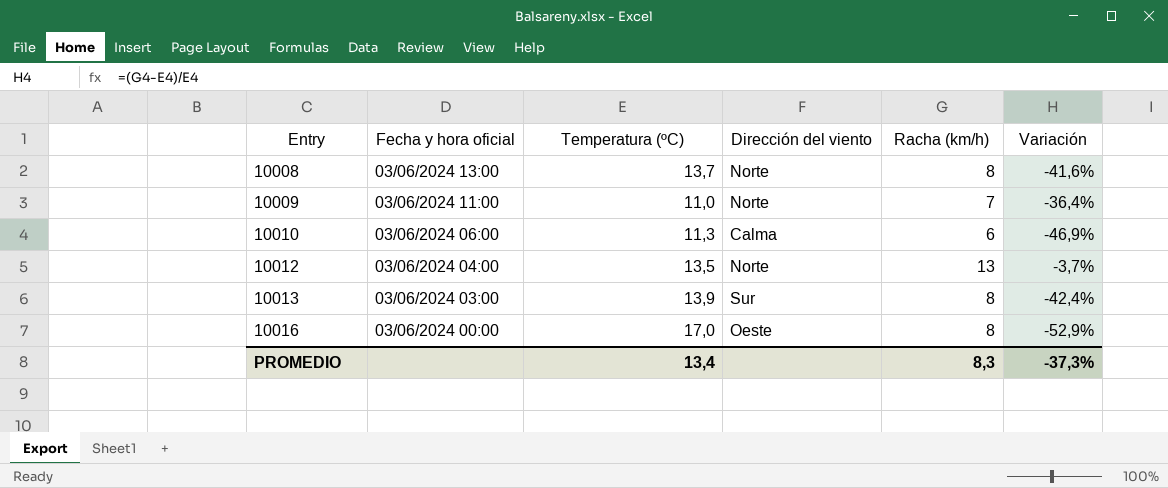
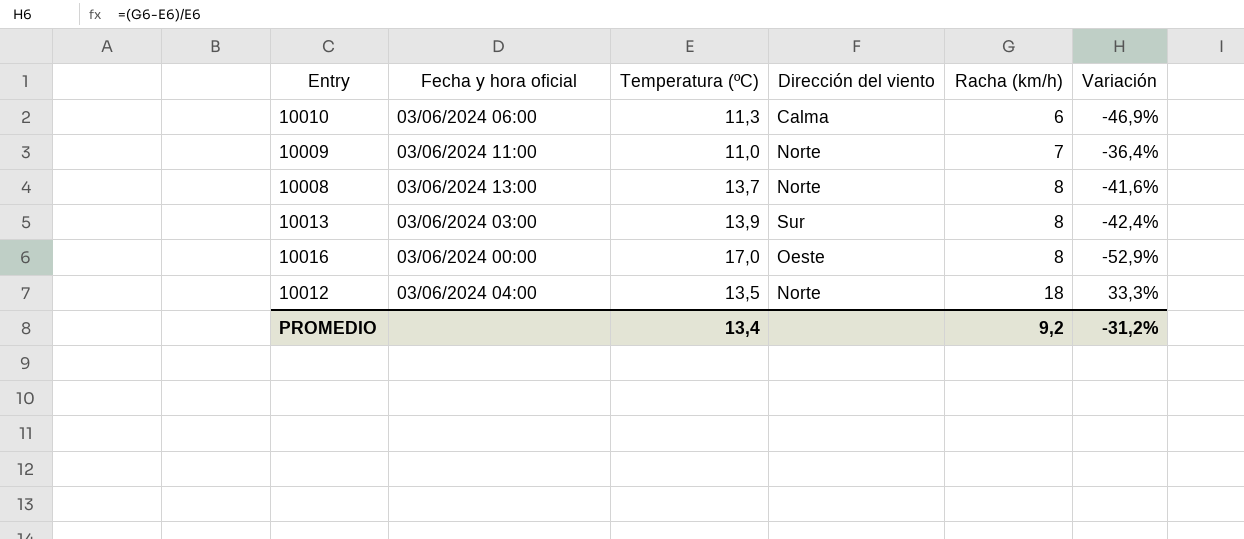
row order: Entry ascending -> Racha (km/h) ascending
10012 | Racha (km/h): 13 -> 18
10012 | Variación: -3,7% -> 33,3%
PROMEDIO | Racha (km/h): 8,3 -> 9,2
PROMEDIO | Variación: -37,3% -> -31,2%

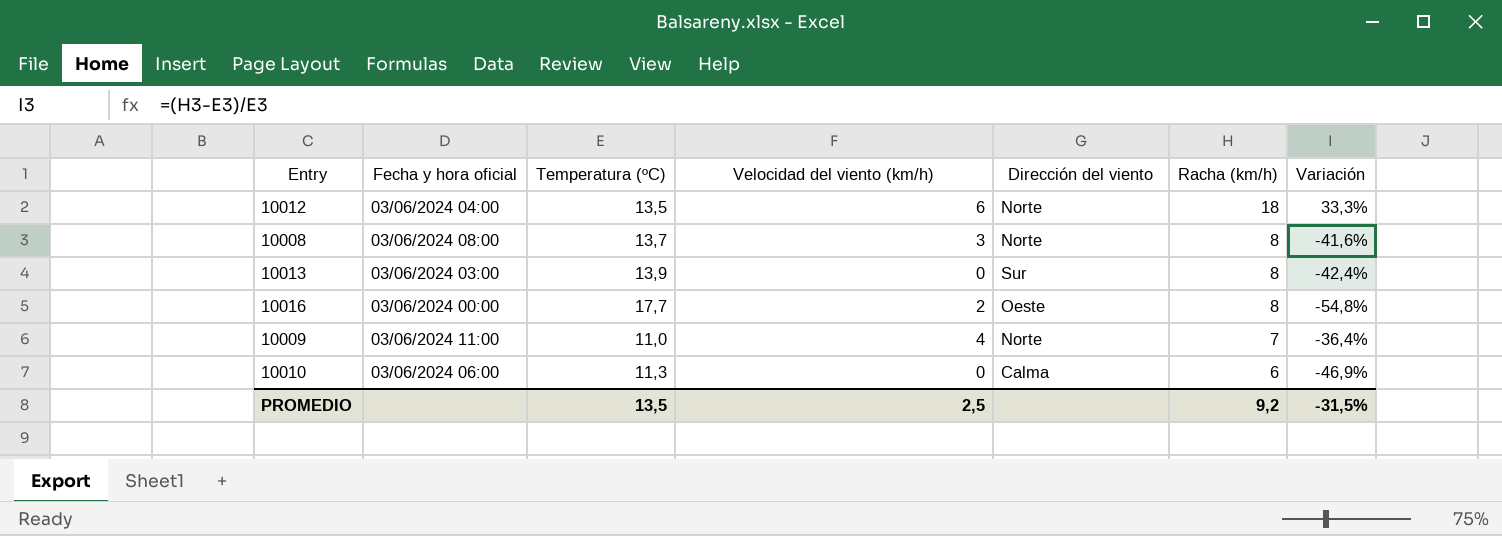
row order: Racha (km/h) ascending -> Racha (km/h) descending
column Velocidad del viento (km/h) | position: none -> 4
10008 | Fecha y hora oficial: 03/06/2024 13:00 -> 03/06/2024 08:00
10016 | Temperatura (ºC): 17,0 -> 17,7
10016 | Variación: -52,9% -> -54,8%
PROMEDIO | Temperatura (ºC): 13,4 -> 13,5
PROMEDIO | Variación: -31,2% -> -31,5%

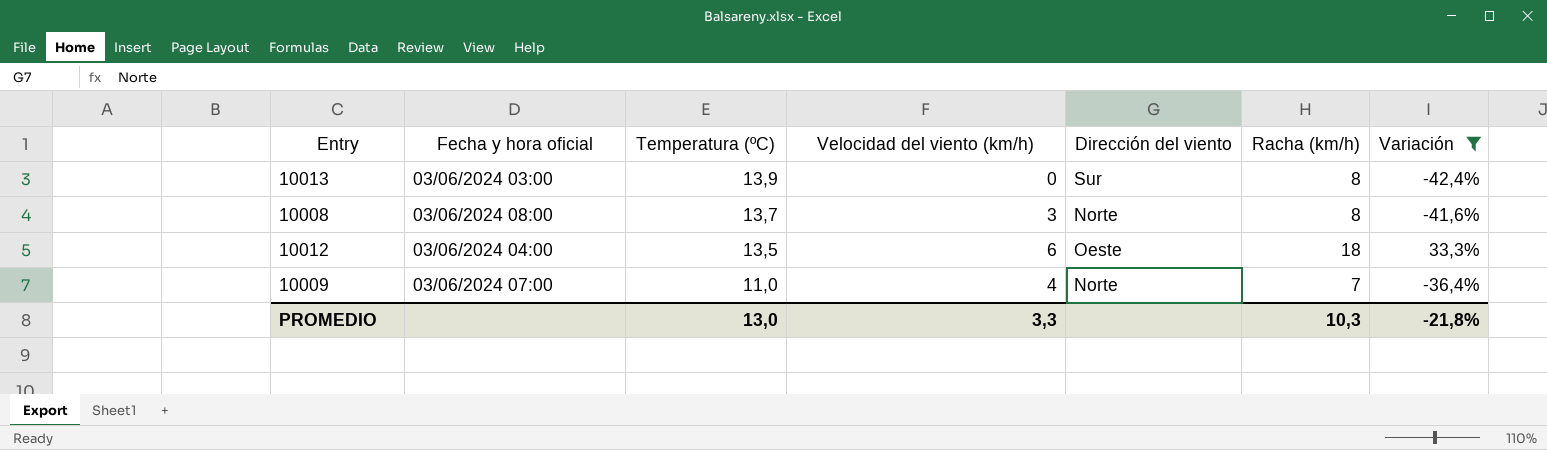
filter: none -> Variación >= -42,4%
row order: Racha (km/h) descending -> Temperatura (ºC) descending
10012 | Dirección del viento: Norte -> Oeste
10009 | Fecha y hora oficial: 03/06/2024 11:00 -> 03/06/2024 07:00
PROMEDIO | Temperatura (ºC): 13,5 -> 13,0
PROMEDIO | Velocidad del viento (km/h): 2,5 -> 3,3
PROMEDIO | Racha (km/h): 9,2 -> 10,3
PROMEDIO | Variación: -31,5% -> -21,8%

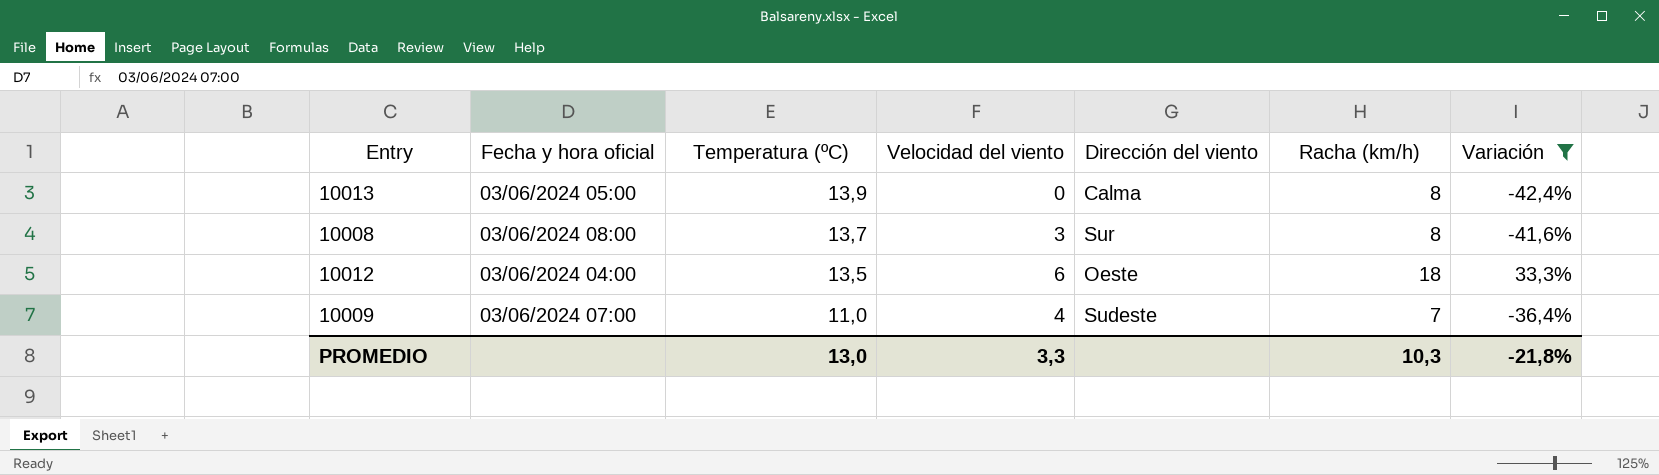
column name: Velocidad del viento (km/h) -> Velocidad del viento
10013 | Fecha y hora oficial: 03/06/2024 03:00 -> 03/06/2024 05:00
10013 | Dirección del viento: Sur -> Calma
10008 | Dirección del viento: Norte -> Sur
10009 | Dirección del viento: Norte -> Sudeste

